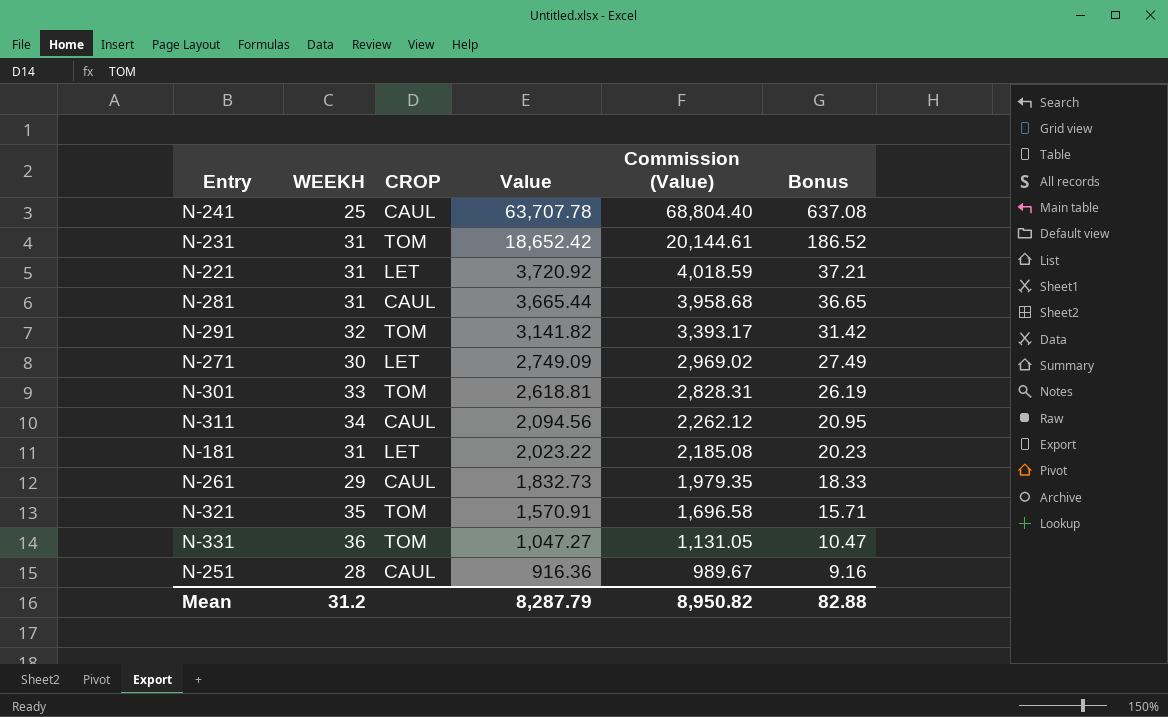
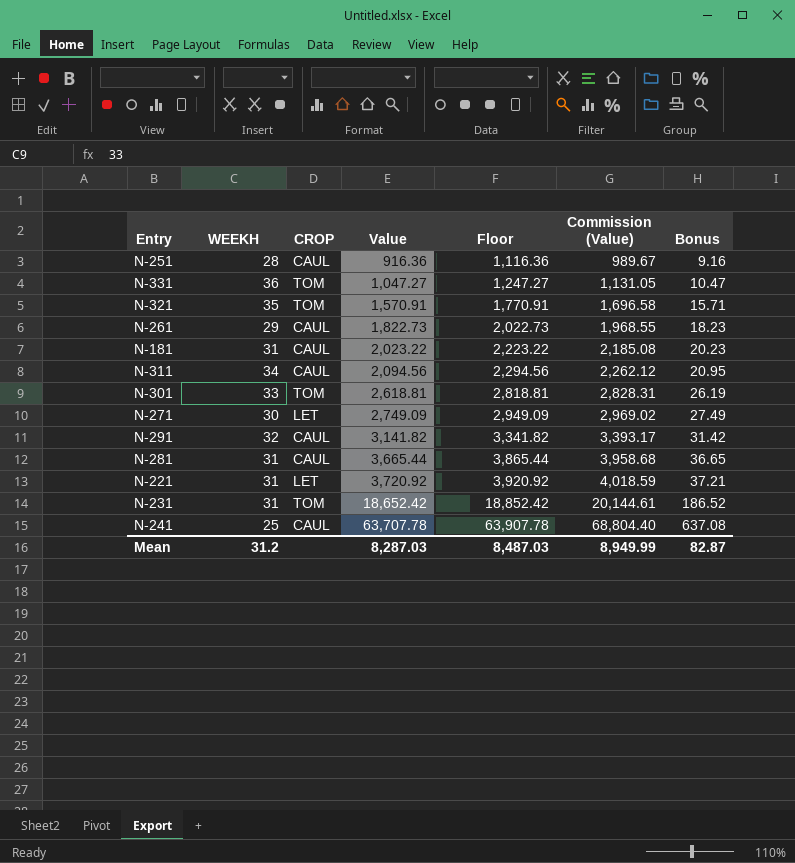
row order: Value descending -> Value ascending
column Floor | formula: none -> [Value] + 200
N-261 | Value: 1,832.73 -> 1,822.73
N-261 | Commission (Value): 1,979.35 -> 1,968.55
N-261 | Bonus: 18.33 -> 18.23
N-181 | CROP: LET -> CAUL
N-291 | CROP: TOM -> CAUL
Mean | Value: 8,287.79 -> 8,287.03
Mean | Commission (Value): 8,950.82 -> 8,949.99
Mean | Bonus: 82.88 -> 82.87

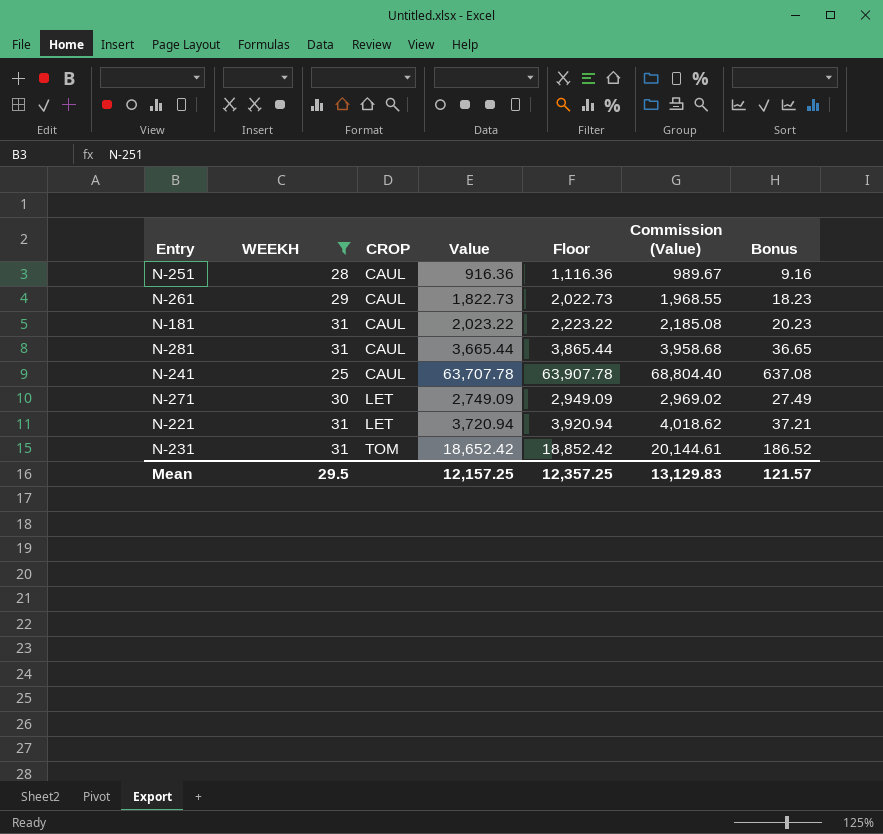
filter: none -> WEEKH <= 31
row order: Value ascending -> CROP ascending
N-221 | Value: 3,720.92 -> 3,720.94
N-221 | Floor: 3,920.92 -> 3,920.94
N-221 | Commission (Value): 4,018.59 -> 4,018.62
Mean | WEEKH: 31.2 -> 29.5
Mean | Value: 8,287.03 -> 12,157.25
Mean | Floor: 8,487.03 -> 12,357.25
Mean | Commission (Value): 8,949.99 -> 13,129.83
Mean | Bonus: 82.87 -> 121.57

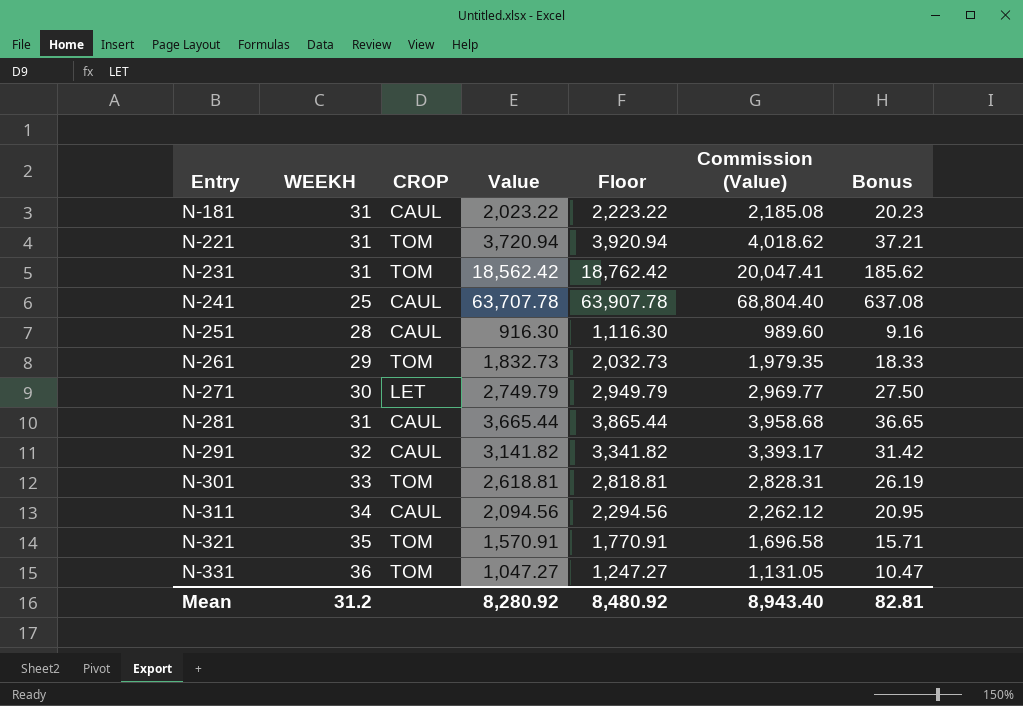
filter: WEEKH <= 31 -> none
row order: CROP ascending -> Entry ascending
N-221 | CROP: LET -> TOM
N-231 | Value: 18,652.42 -> 18,562.42
N-231 | Floor: 18,852.42 -> 18,762.42
N-231 | Commission (Value): 20,144.61 -> 20,047.41
N-231 | Bonus: 186.52 -> 185.62
N-251 | Value: 916.36 -> 916.30
N-251 | Floor: 1,116.36 -> 1,116.30
N-251 | Commission (Value): 989.67 -> 989.60
N-261 | CROP: CAUL -> TOM
N-261 | Value: 1,822.73 -> 1,832.73
N-261 | Floor: 2,022.73 -> 2,032.73
N-261 | Commission (Value): 1,968.55 -> 1,979.35
N-261 | Bonus: 18.23 -> 18.33
N-271 | Value: 2,749.09 -> 2,749.79
N-271 | Floor: 2,949.09 -> 2,949.79
N-271 | Commission (Value): 2,969.02 -> 2,969.77
N-271 | Bonus: 27.49 -> 27.50
Mean | WEEKH: 29.5 -> 31.2
Mean | Value: 12,157.25 -> 8,280.92
Mean | Floor: 12,357.25 -> 8,480.92
Mean | Commission (Value): 13,129.83 -> 8,943.40
Mean | Bonus: 121.57 -> 82.81

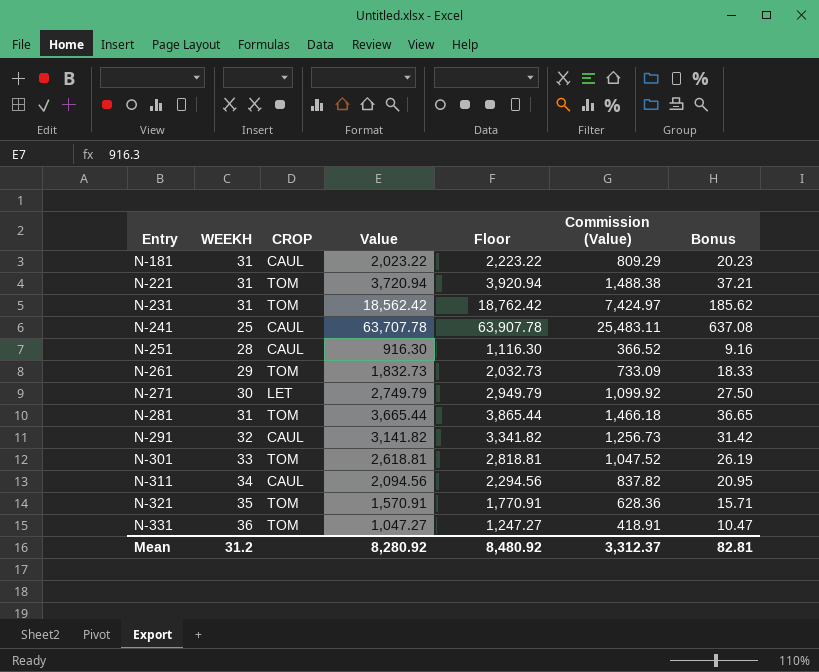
column Commission (Value) | formula: [Value] * 1.08 -> [Value] * 0.4
N-281 | CROP: CAUL -> TOM
Mean | Commission (Value): 8,943.40 -> 3,312.37

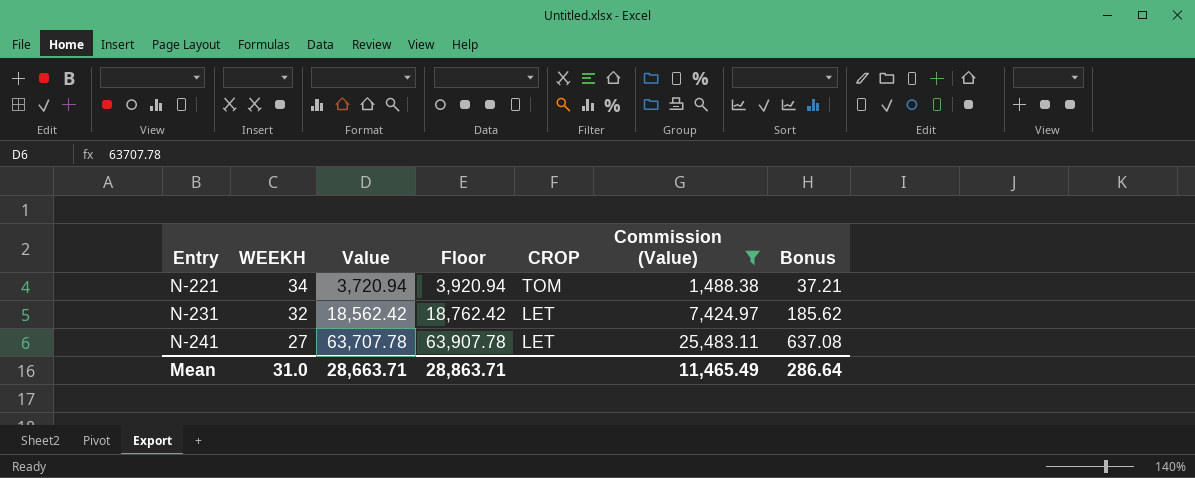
filter: none -> Commission (Value) >= 1,488.38
column CROP | position: 3 -> 5
N-221 | WEEKH: 31 -> 34
N-231 | WEEKH: 31 -> 32
N-231 | CROP: TOM -> LET
N-241 | WEEKH: 25 -> 27
N-241 | CROP: CAUL -> LET
Mean | WEEKH: 31.2 -> 31.0
Mean | Value: 8,280.92 -> 28,663.71
Mean | Floor: 8,480.92 -> 28,863.71
Mean | Commission (Value): 3,312.37 -> 11,465.49
Mean | Bonus: 82.81 -> 286.64

